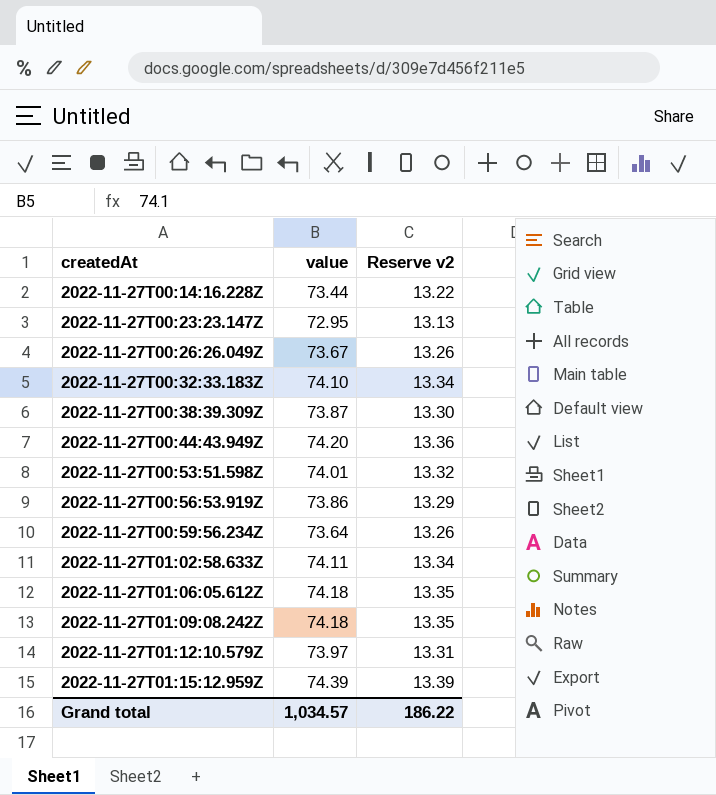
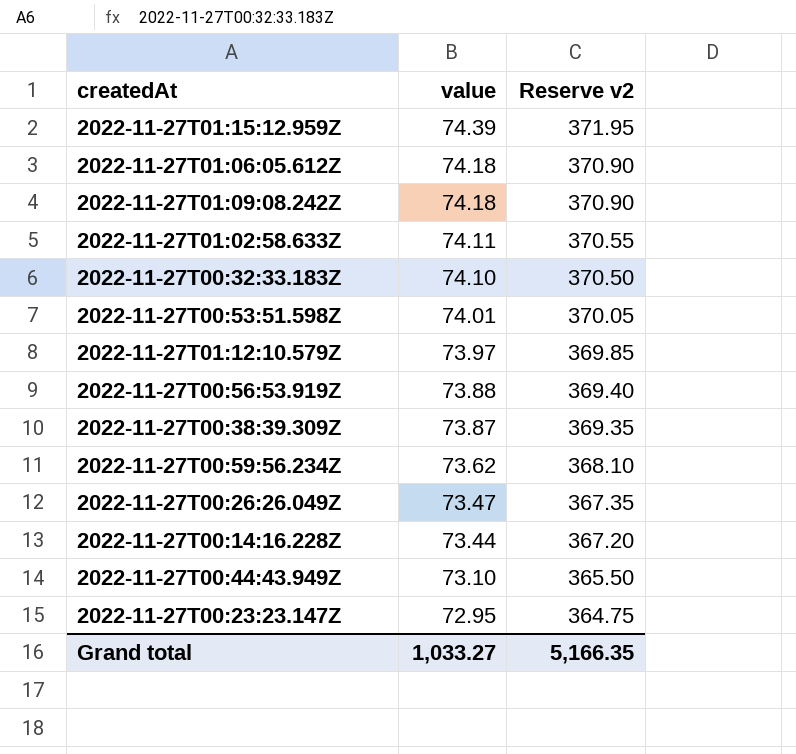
row order: createdAt ascending -> value descending
column Reserve v2 | formula: [value] * 0.18 -> [value] * 5
2022-11-27T00:56:53.919Z | value: 73.86 -> 73.88
2022-11-27T00:59:56.234Z | value: 73.64 -> 73.62
2022-11-27T00:26:26.049Z | value: 73.67 -> 73.47
2022-11-27T00:44:43.949Z | value: 74.20 -> 73.10
Grand total | value: 1,034.57 -> 1,033.27
Grand total | Reserve v2: 186.22 -> 5,166.35

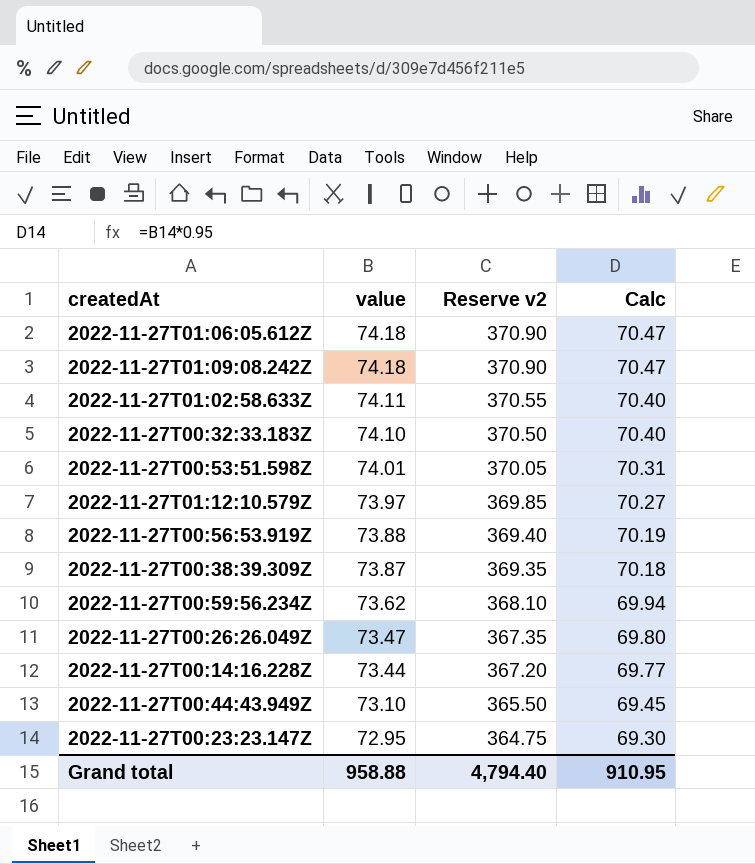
column Calc | formula: none -> [value] * 0.95
row 2022-11-27T01:15:12.959Z: 74.39 | 371.95 -> none
Grand total | value: 1,033.27 -> 958.88
Grand total | Reserve v2: 5,166.35 -> 4,794.40

